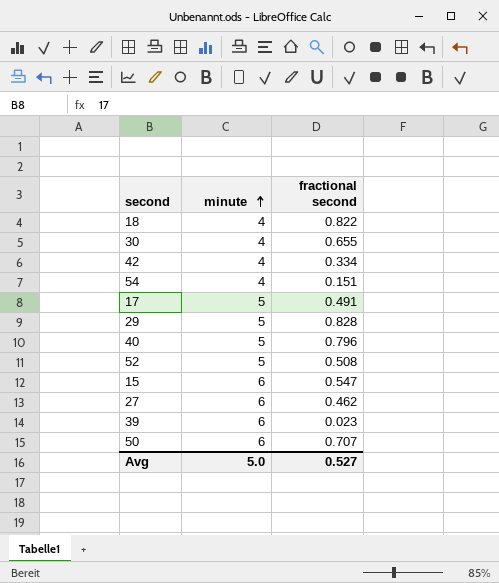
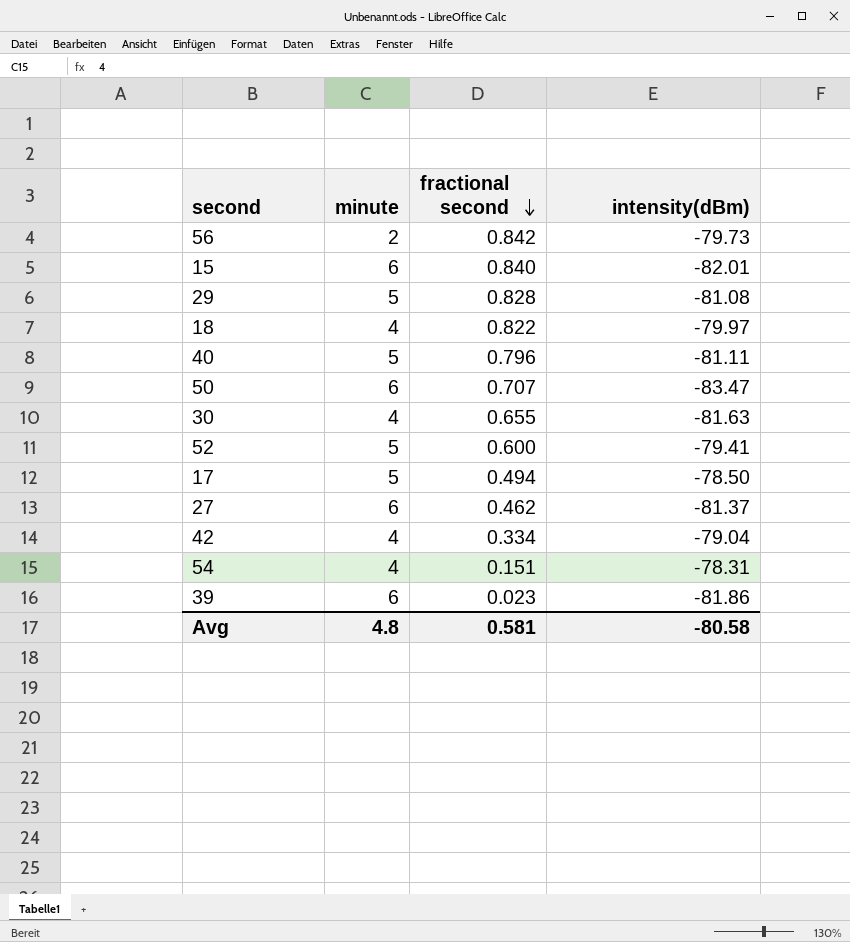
row order: minute ascending -> fractional second descending
column intensity(dBm) | position: none -> 4
row 56: none -> 2 | 0.842 | -79.73
15 | fractional second: 0.547 -> 0.840
52 | fractional second: 0.508 -> 0.600
17 | fractional second: 0.491 -> 0.494
Avg | minute: 5.0 -> 4.8
Avg | fractional second: 0.527 -> 0.581

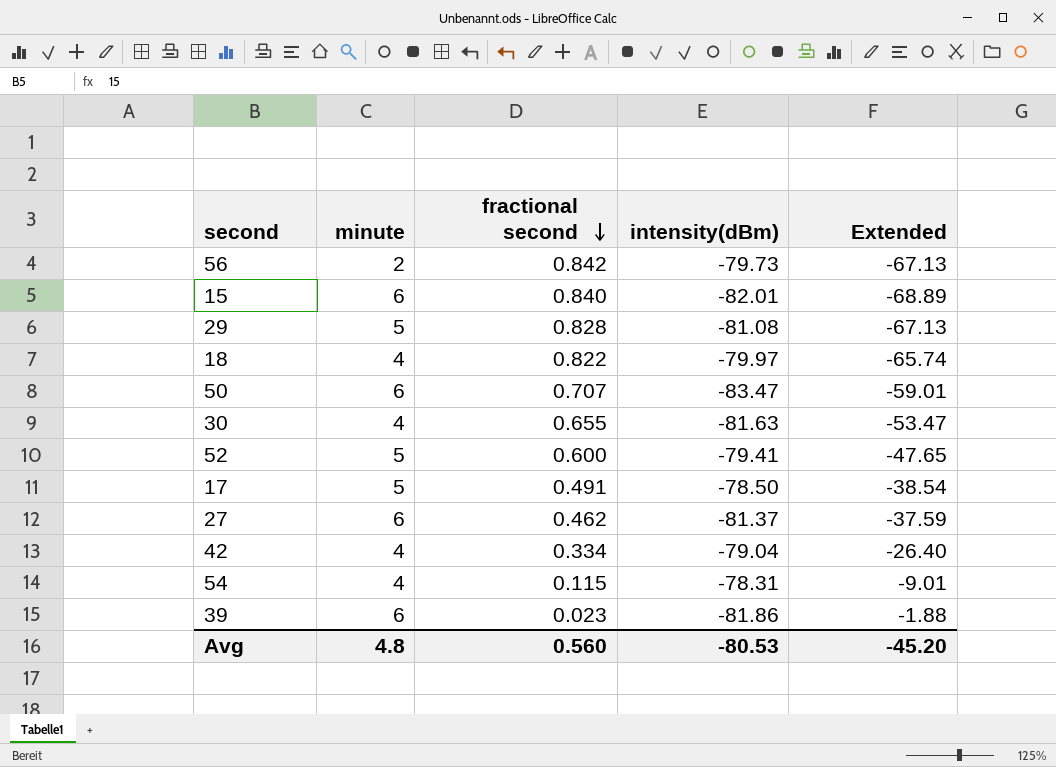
column Extended | formula: none -> [fractional second] * [intensity(dBm)]
row 40: 5 | 0.796 | -81.11 -> none
17 | fractional second: 0.494 -> 0.491
54 | fractional second: 0.151 -> 0.115
Avg | fractional second: 0.581 -> 0.560
Avg | intensity(dBm): -80.58 -> -80.53

